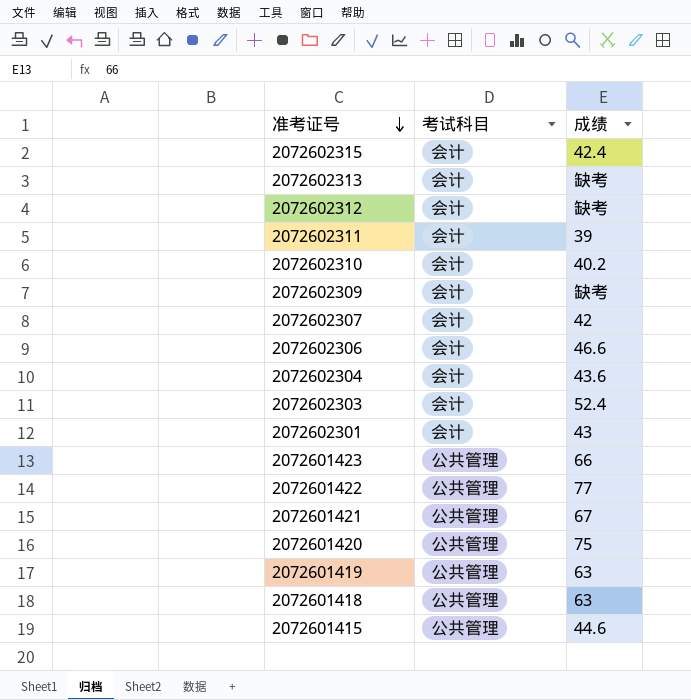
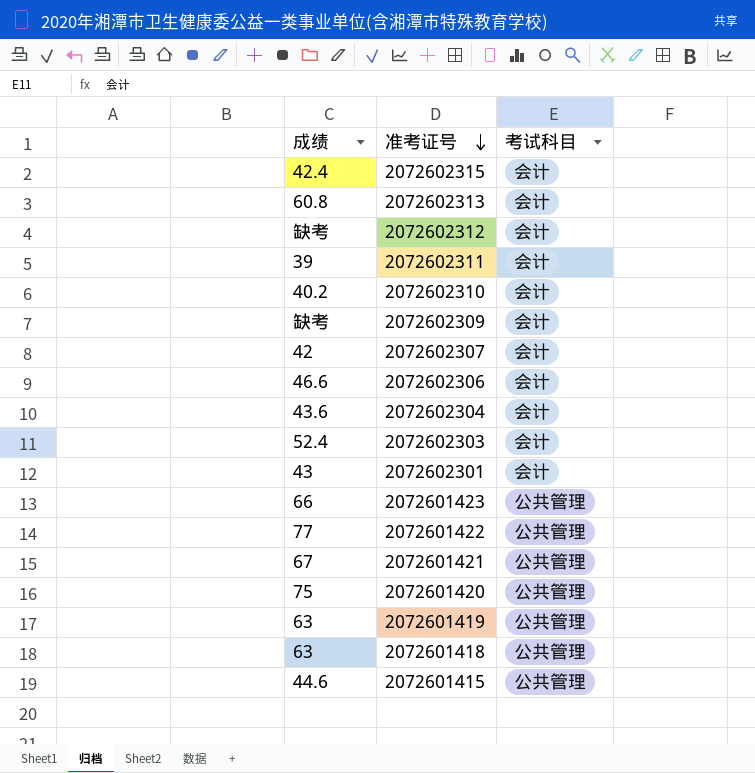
column 成绩 | position: 3 -> 1
2072602313 | 成绩: 缺考 -> 60.8

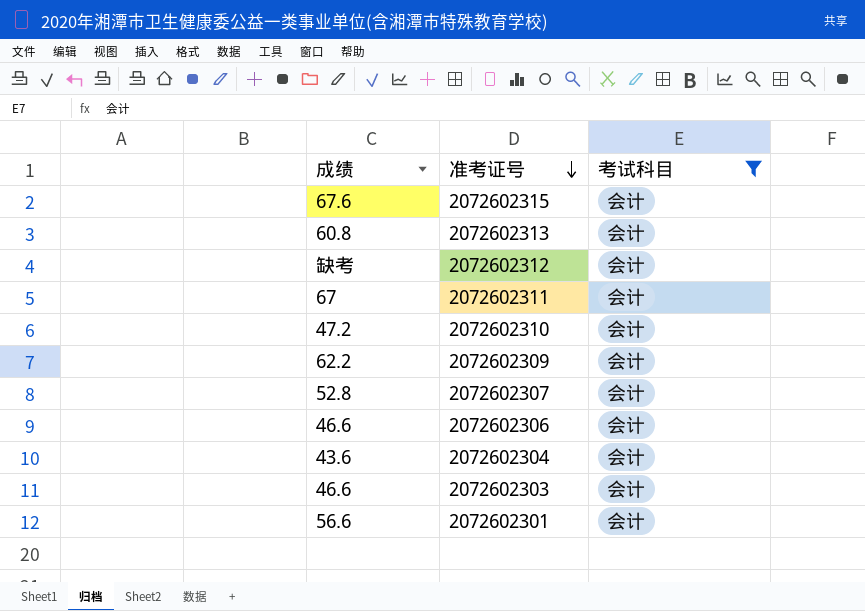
filter: none -> 考试科目 = 会计
2072602315 | 成绩: 42.4 -> 67.6
2072602311 | 成绩: 39 -> 67
2072602310 | 成绩: 40.2 -> 47.2
2072602309 | 成绩: 缺考 -> 62.2
2072602307 | 成绩: 42 -> 52.8
2072602303 | 成绩: 52.4 -> 46.6
2072602301 | 成绩: 43 -> 56.6

